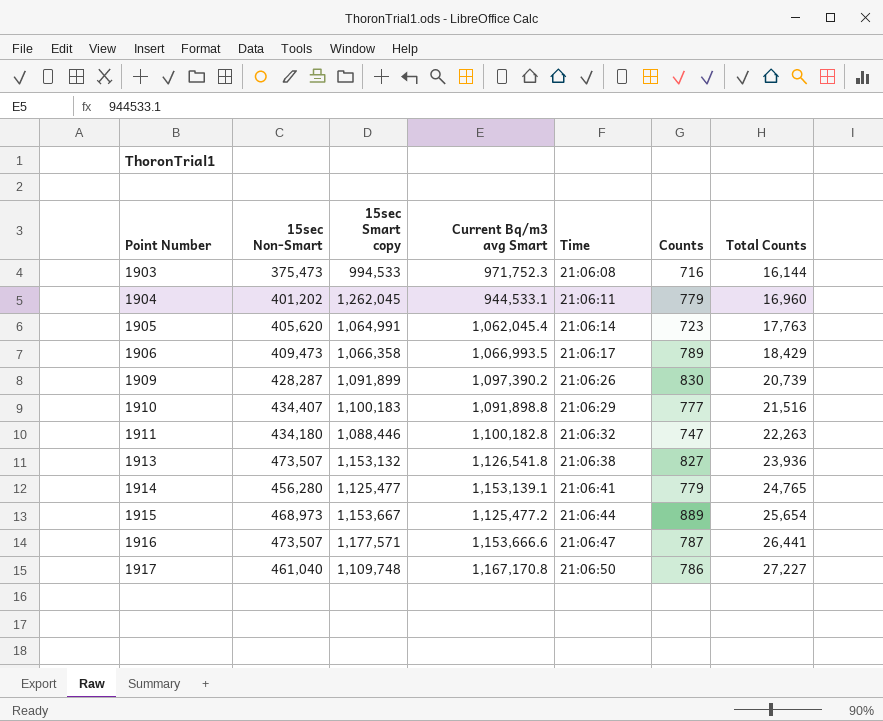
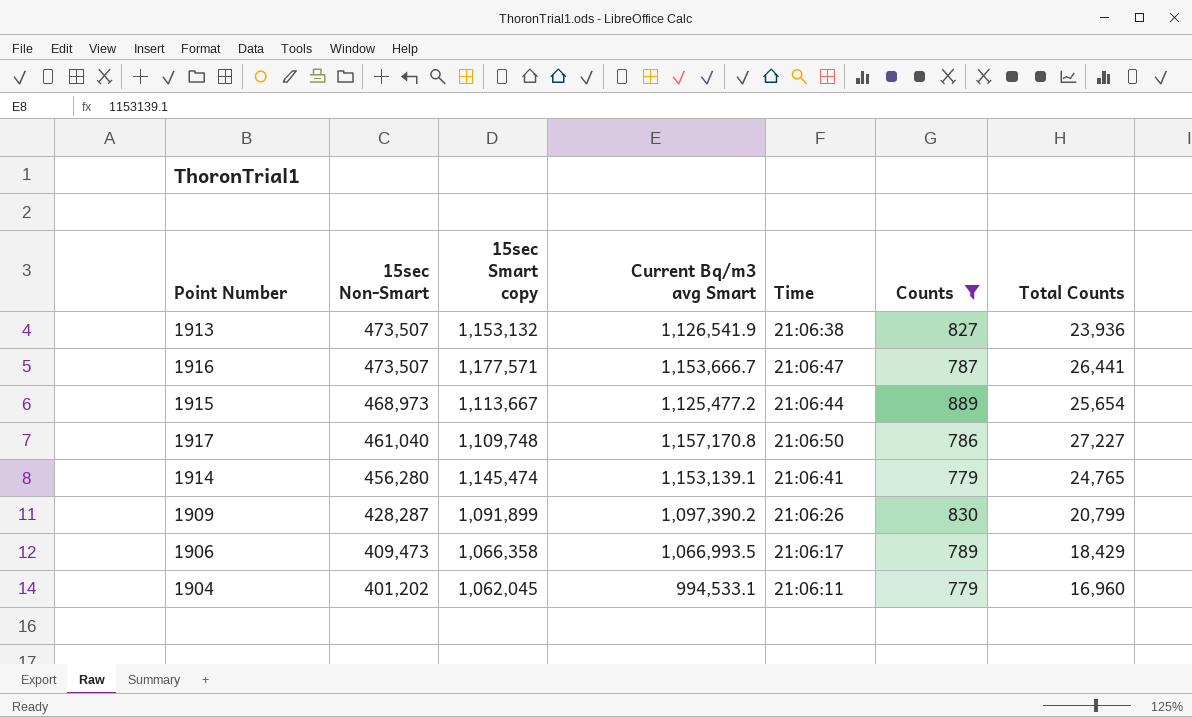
filter: none -> Counts >= 779
row order: Point Number ascending -> 15sec Non-Smart descending
1913 | Current Bq/m3 avg Smart: 1,126,541.8 -> 1,126,541.9
1916 | Current Bq/m3 avg Smart: 1,153,666.6 -> 1,153,666.7
1915 | 15sec Smart copy: 1,153,667 -> 1,113,667
1917 | Current Bq/m3 avg Smart: 1,167,170.8 -> 1,157,170.8
1914 | 15sec Smart copy: 1,125,477 -> 1,145,474
1909 | Total Counts: 20,739 -> 20,799
1904 | 15sec Smart copy: 1,262,045 -> 1,062,045
1904 | Current Bq/m3 avg Smart: 944,533.1 -> 994,533.1

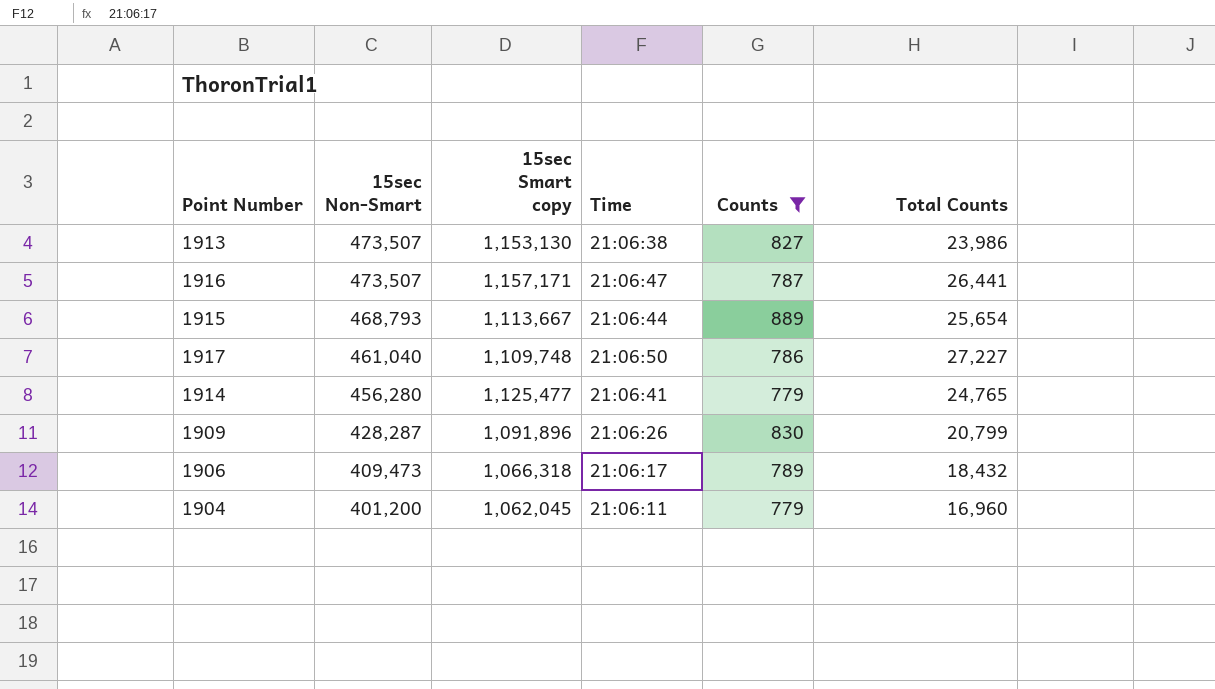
column Current Bq/m3 avg Smart | position: 4 -> none
1913 | 15sec Smart copy: 1,153,132 -> 1,153,130
1913 | Total Counts: 23,936 -> 23,986
1916 | 15sec Smart copy: 1,177,571 -> 1,157,171
1915 | 15sec Non-Smart: 468,973 -> 468,793
1914 | 15sec Smart copy: 1,145,474 -> 1,125,477
1909 | 15sec Smart copy: 1,091,899 -> 1,091,896
1906 | 15sec Smart copy: 1,066,358 -> 1,066,318
1906 | Total Counts: 18,429 -> 18,432
1904 | 15sec Non-Smart: 401,202 -> 401,200

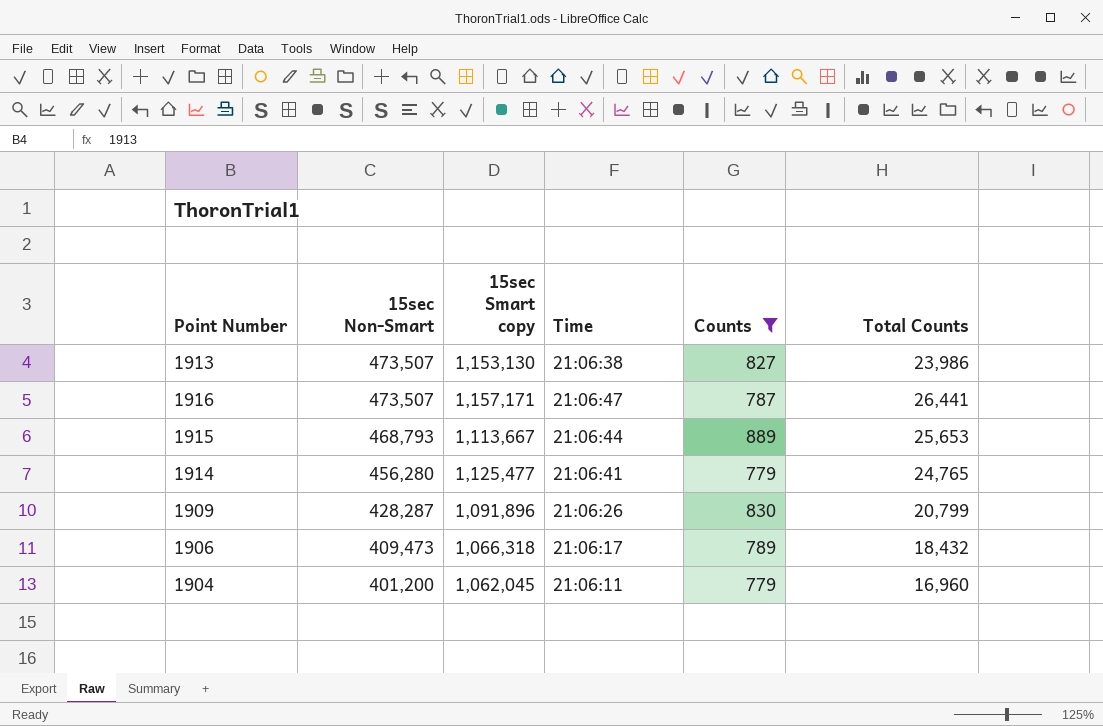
row 1917: 461,040 | 1,109,748 | 21:06:50 | 786 | 27,227 -> none
1915 | Total Counts: 25,654 -> 25,653

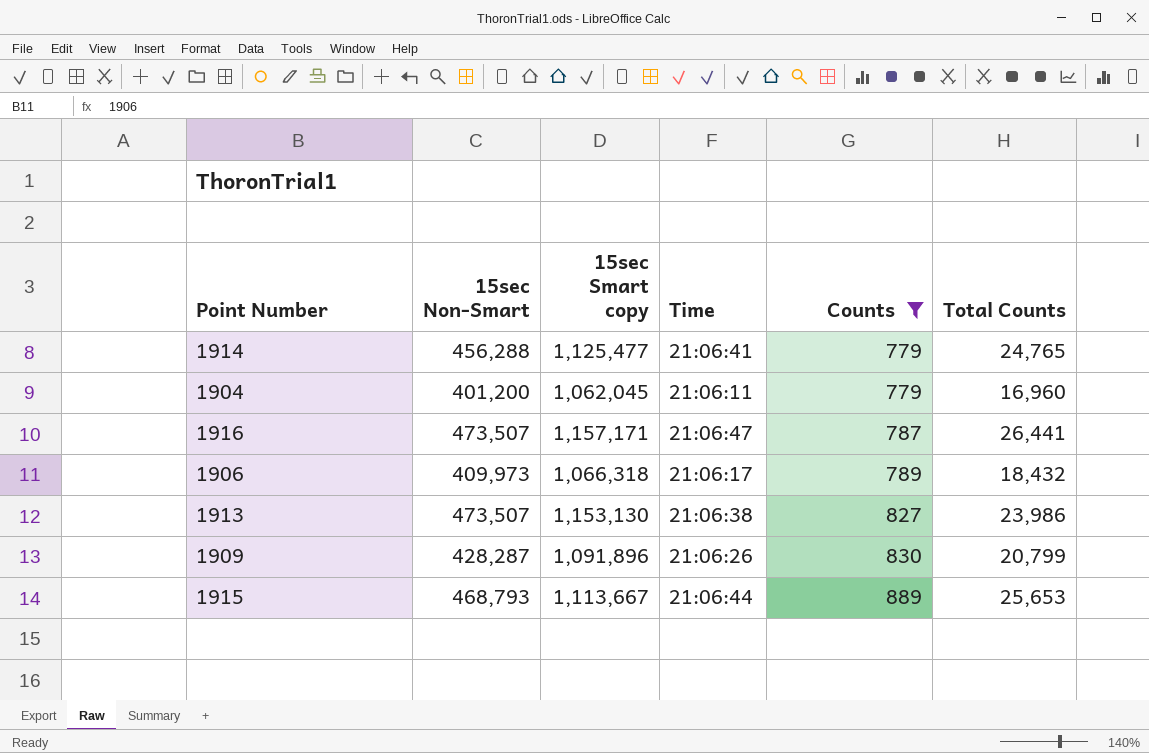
row order: 15sec Non-Smart descending -> Counts ascending
1914 | 15sec Non-Smart: 456,280 -> 456,288
1906 | 15sec Non-Smart: 409,473 -> 409,973

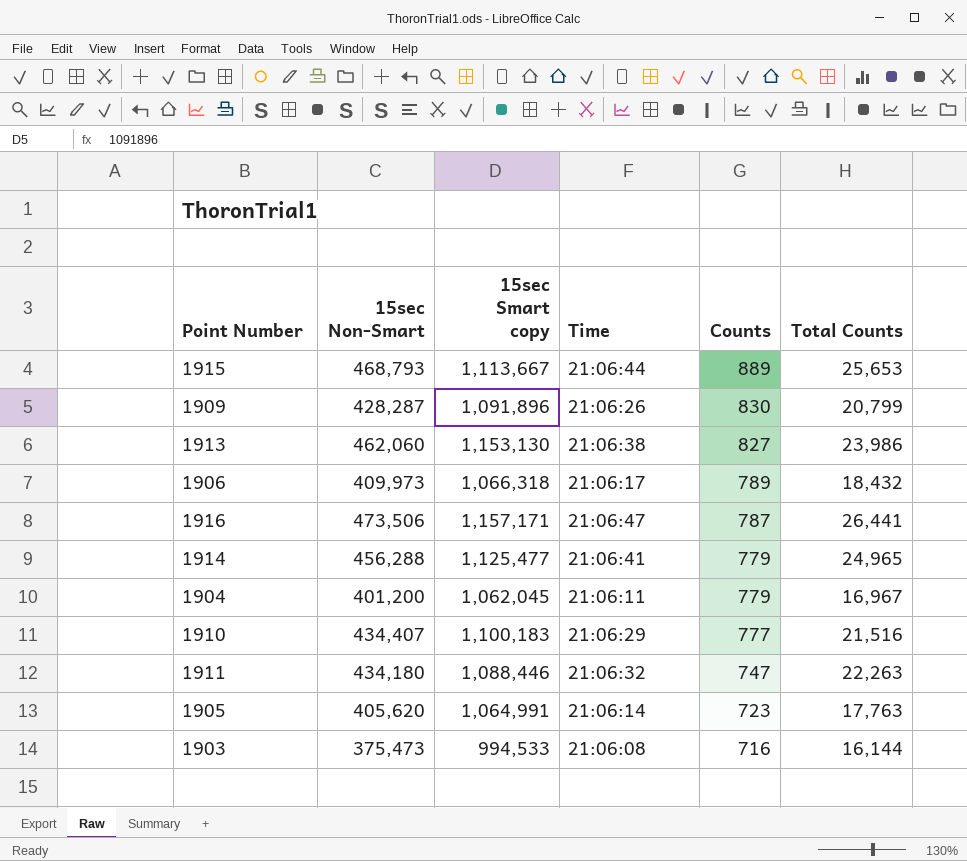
filter: Counts >= 779 -> none
row order: Counts ascending -> Counts descending
1913 | 15sec Non-Smart: 473,507 -> 462,060
1916 | 15sec Non-Smart: 473,507 -> 473,506
1914 | Total Counts: 24,765 -> 24,965
1904 | Total Counts: 16,960 -> 16,967

